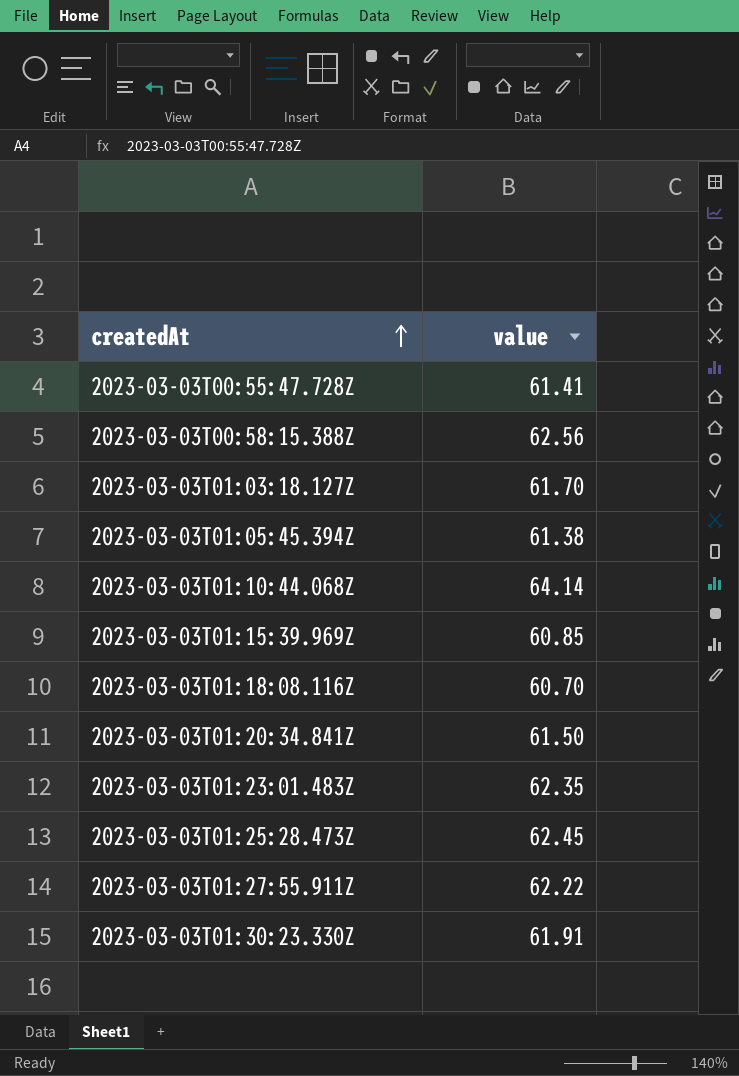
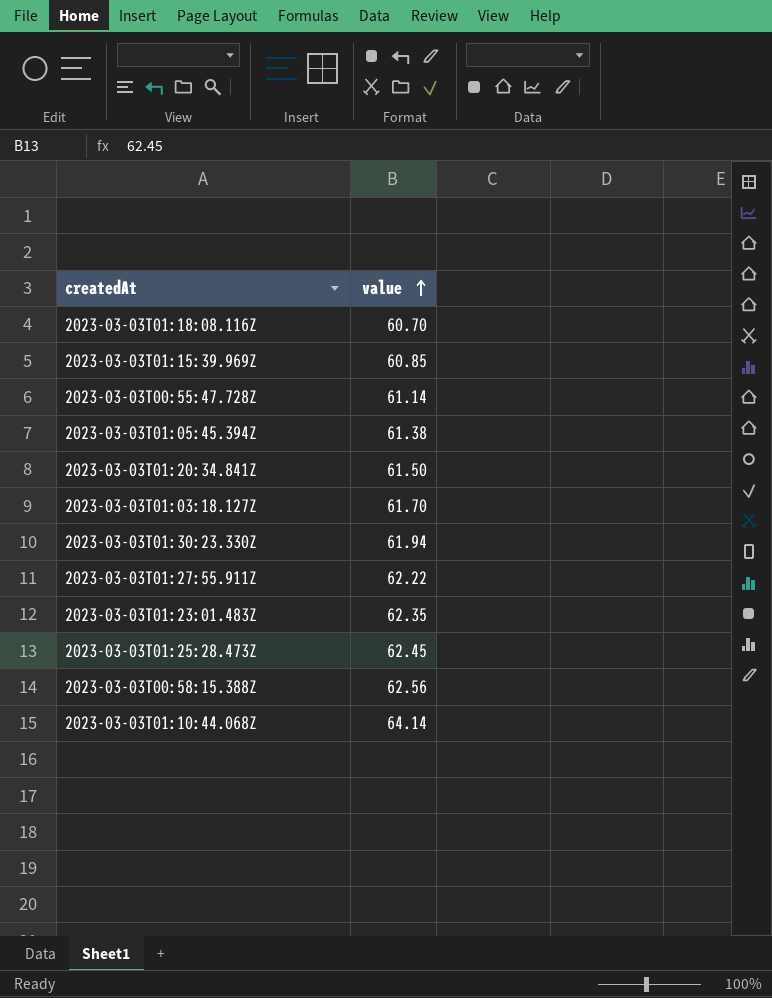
row order: createdAt ascending -> value ascending
2023-03-03T00:55:47.728Z | value: 61.41 -> 61.14
2023-03-03T01:30:23.330Z | value: 61.91 -> 61.94

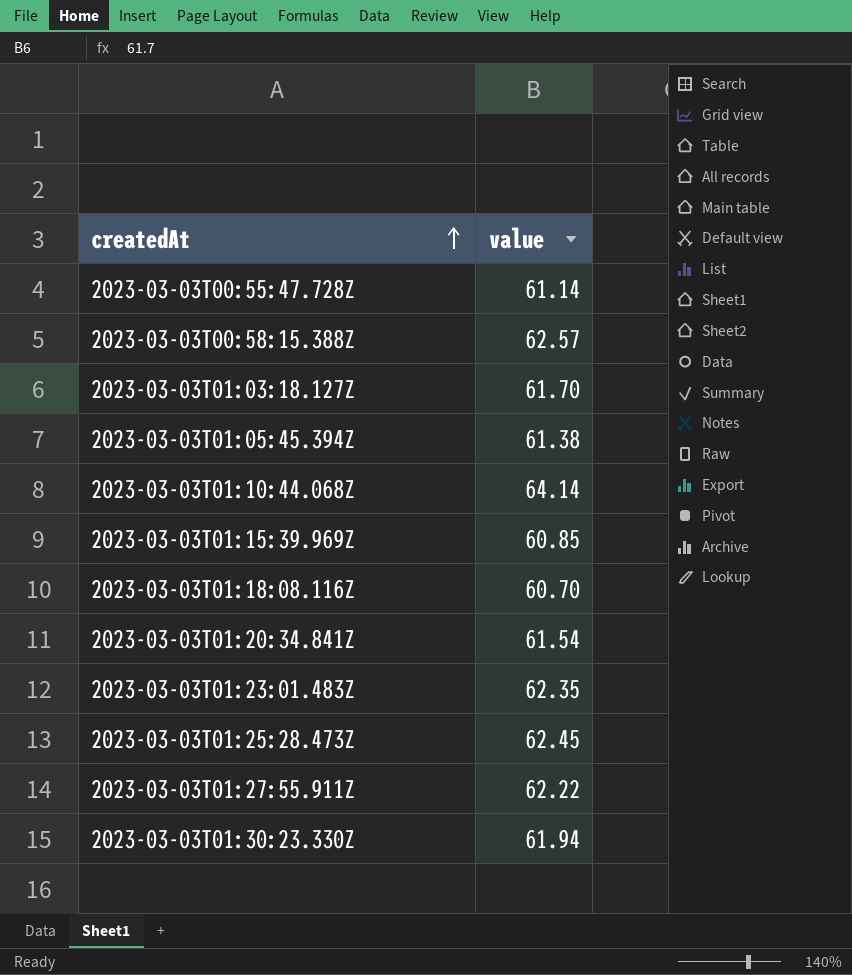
row order: value ascending -> createdAt ascending
2023-03-03T00:58:15.388Z | value: 62.56 -> 62.57
2023-03-03T01:20:34.841Z | value: 61.50 -> 61.54

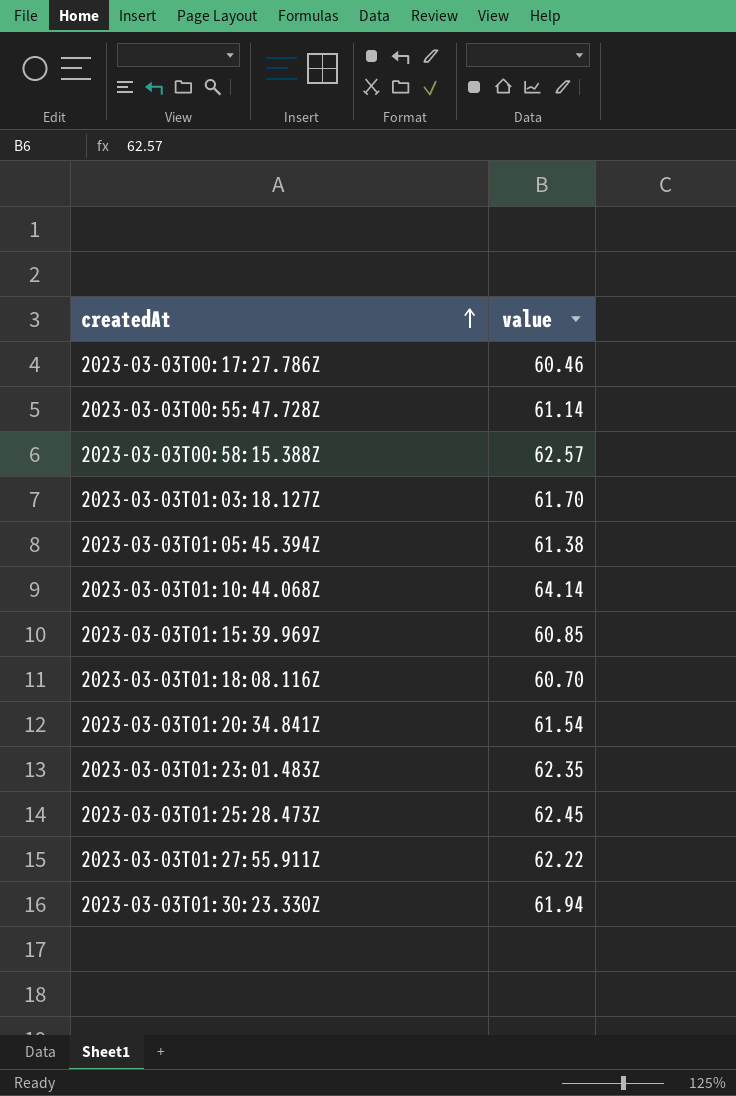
row 2023-03-03T00:17:27.786Z: none -> 60.46

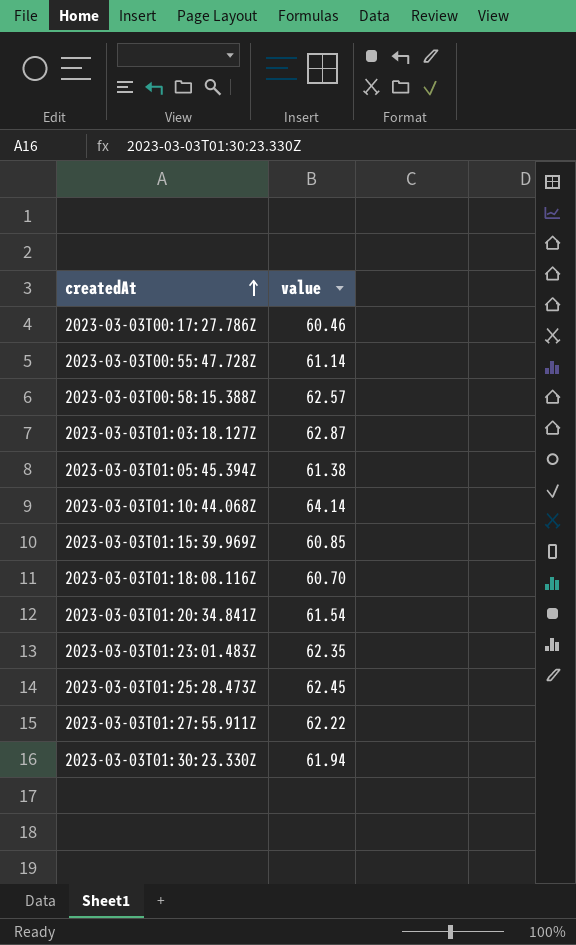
2023-03-03T01:03:18.127Z | value: 61.70 -> 62.87

